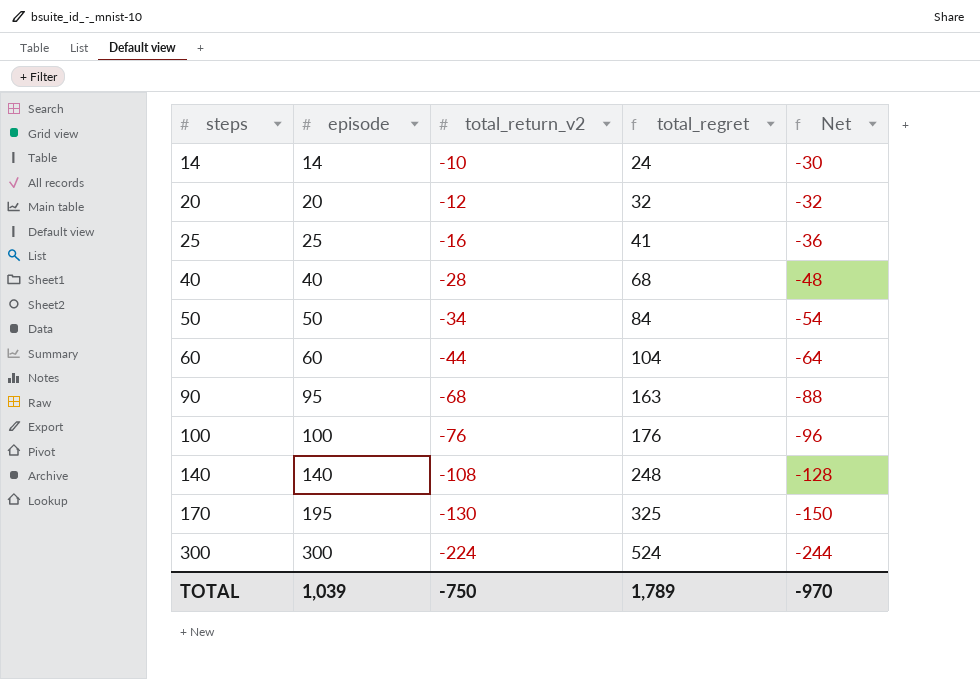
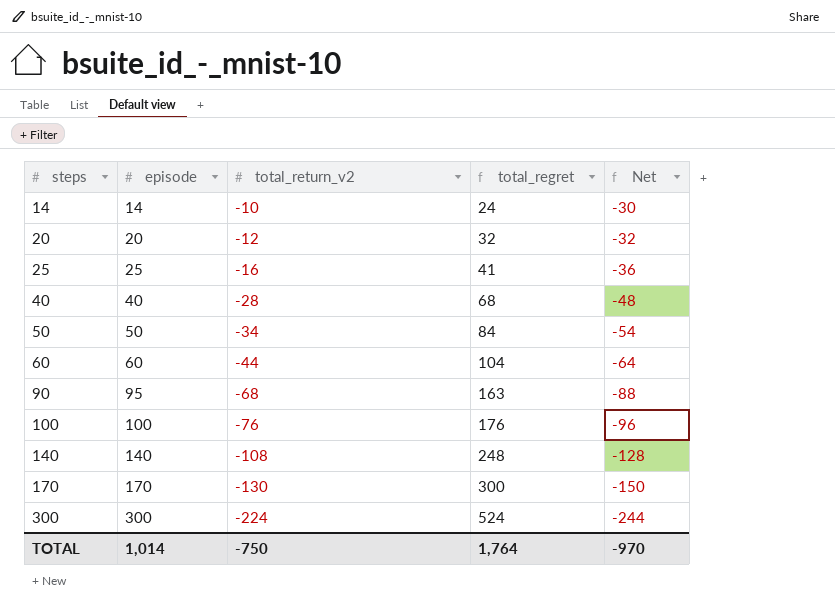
170 | episode: 195 -> 170
170 | total_regret: 325 -> 300
TOTAL | episode: 1,039 -> 1,014
TOTAL | total_regret: 1,789 -> 1,764

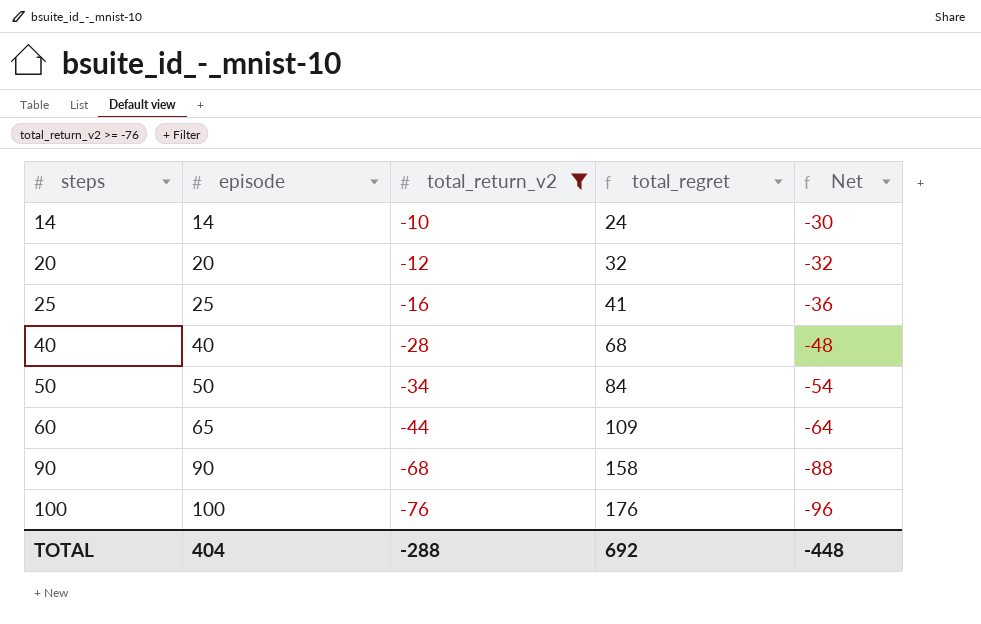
filter: none -> total_return_v2 >= -76
60 | episode: 60 -> 65
60 | total_regret: 104 -> 109
90 | episode: 95 -> 90
90 | total_regret: 163 -> 158
TOTAL | episode: 1,014 -> 404
TOTAL | total_return_v2: -750 -> -288
TOTAL | total_regret: 1,764 -> 692
TOTAL | Net: -970 -> -448

